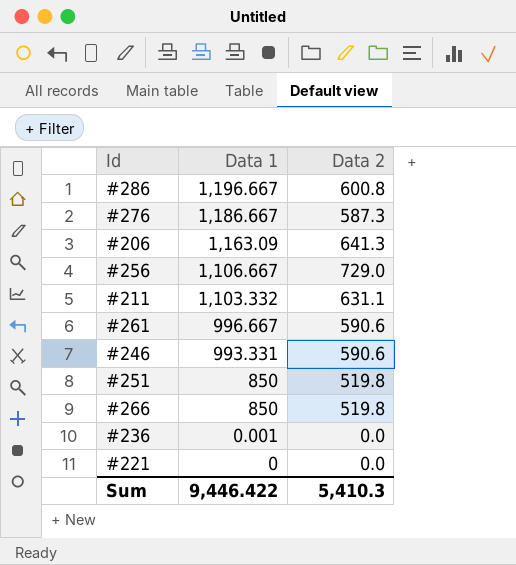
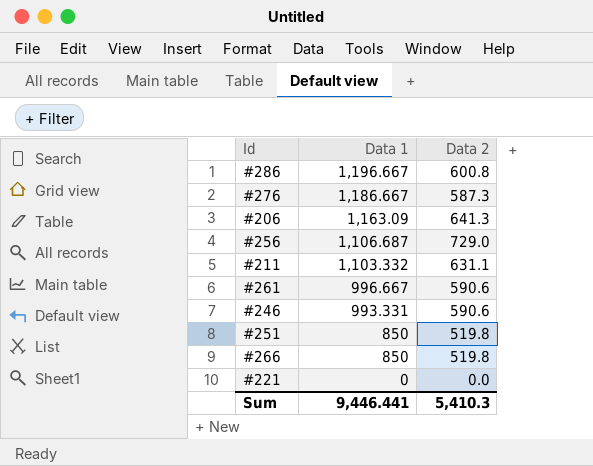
row #236: 0.001 | 0.0 -> none
#256 | Data 1: 1,106.667 -> 1,106.687
Sum | Data 1: 9,446.422 -> 9,446.441

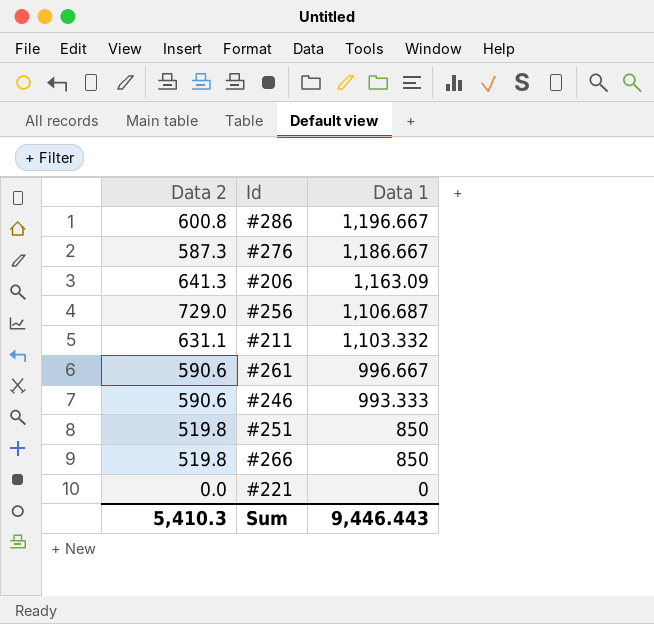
column Data 2 | position: 3 -> 1
#246 | Data 1: 993.331 -> 993.333
Sum | Data 1: 9,446.441 -> 9,446.443

